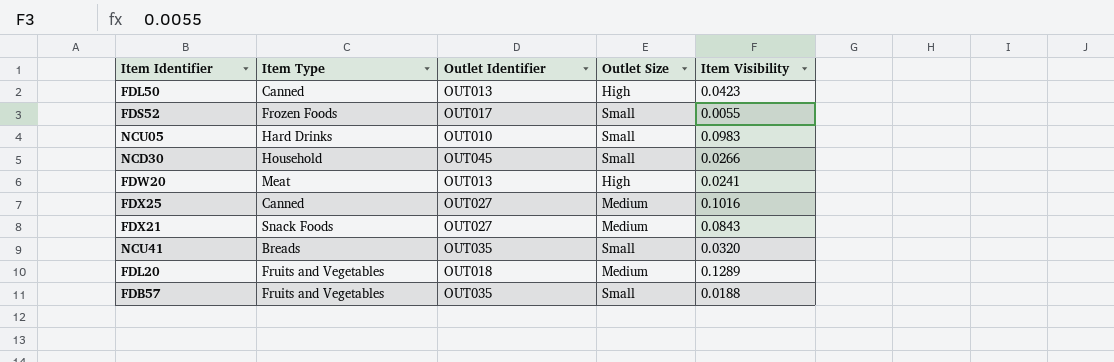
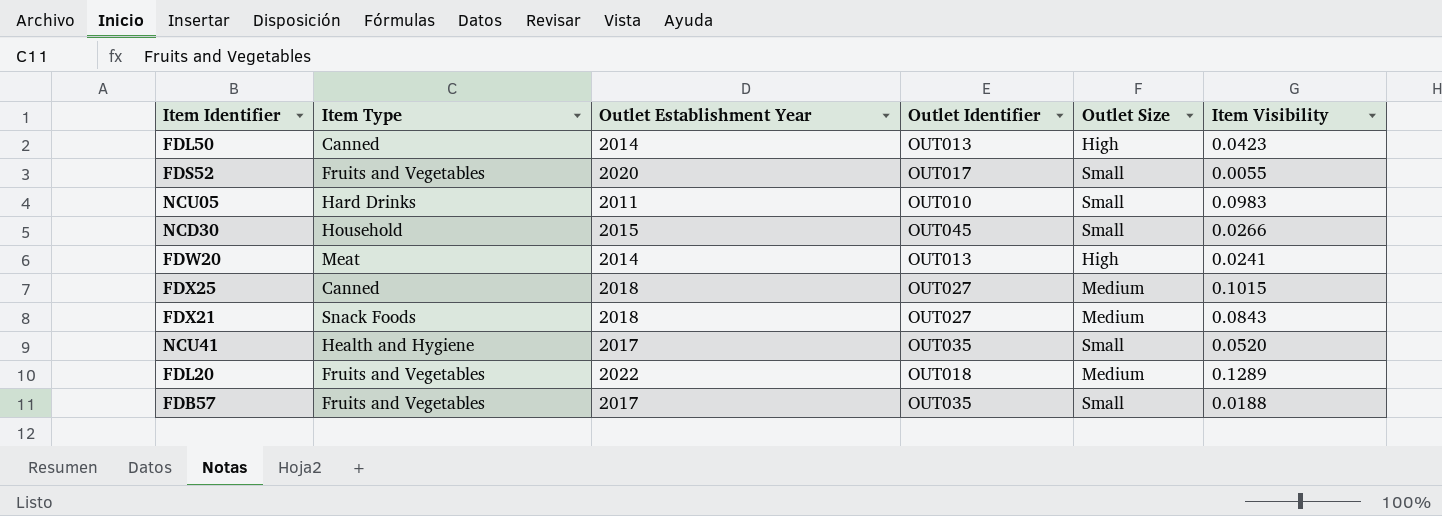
column Outlet Establishment Year | position: none -> 3
FDS52 | Item Type: Frozen Foods -> Fruits and Vegetables
FDX25 | Item Visibility: 0.1016 -> 0.1015
NCU41 | Item Type: Breads -> Health and Hygiene
NCU41 | Item Visibility: 0.0320 -> 0.0520

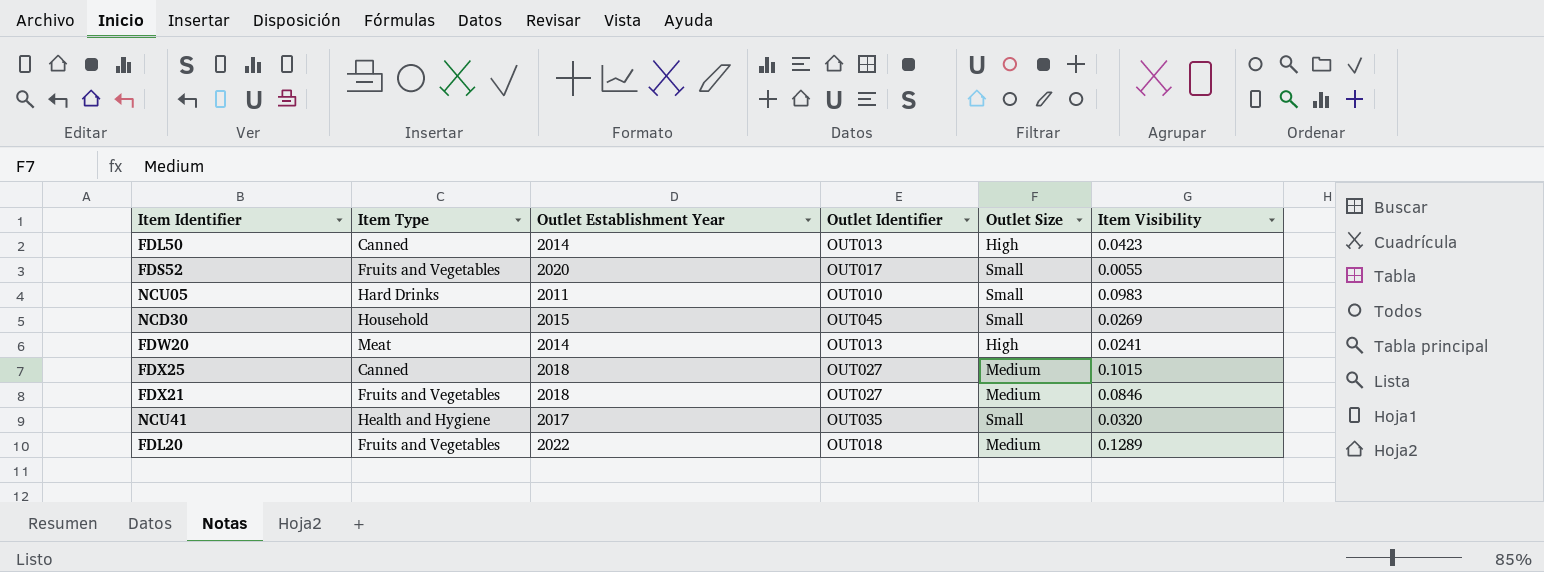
row FDB57: Fruits and Vegetables | 2017 | OUT035 | Small | 0.0188 -> none
NCD30 | Item Visibility: 0.0266 -> 0.0269
FDX21 | Item Type: Snack Foods -> Fruits and Vegetables
FDX21 | Item Visibility: 0.0843 -> 0.0846
NCU41 | Item Visibility: 0.0520 -> 0.0320

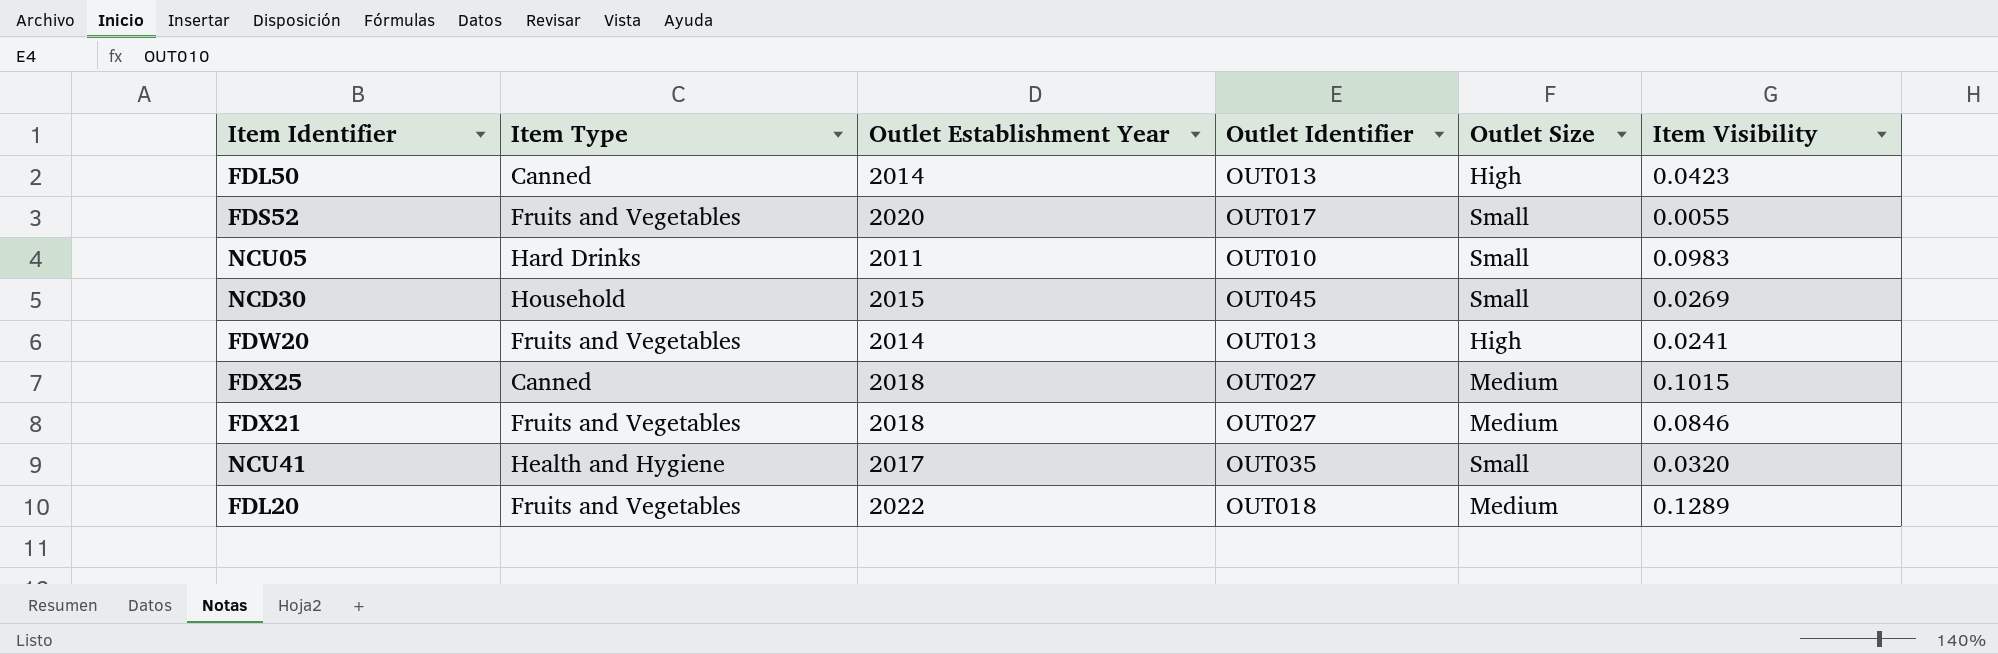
FDW20 | Item Type: Meat -> Fruits and Vegetables

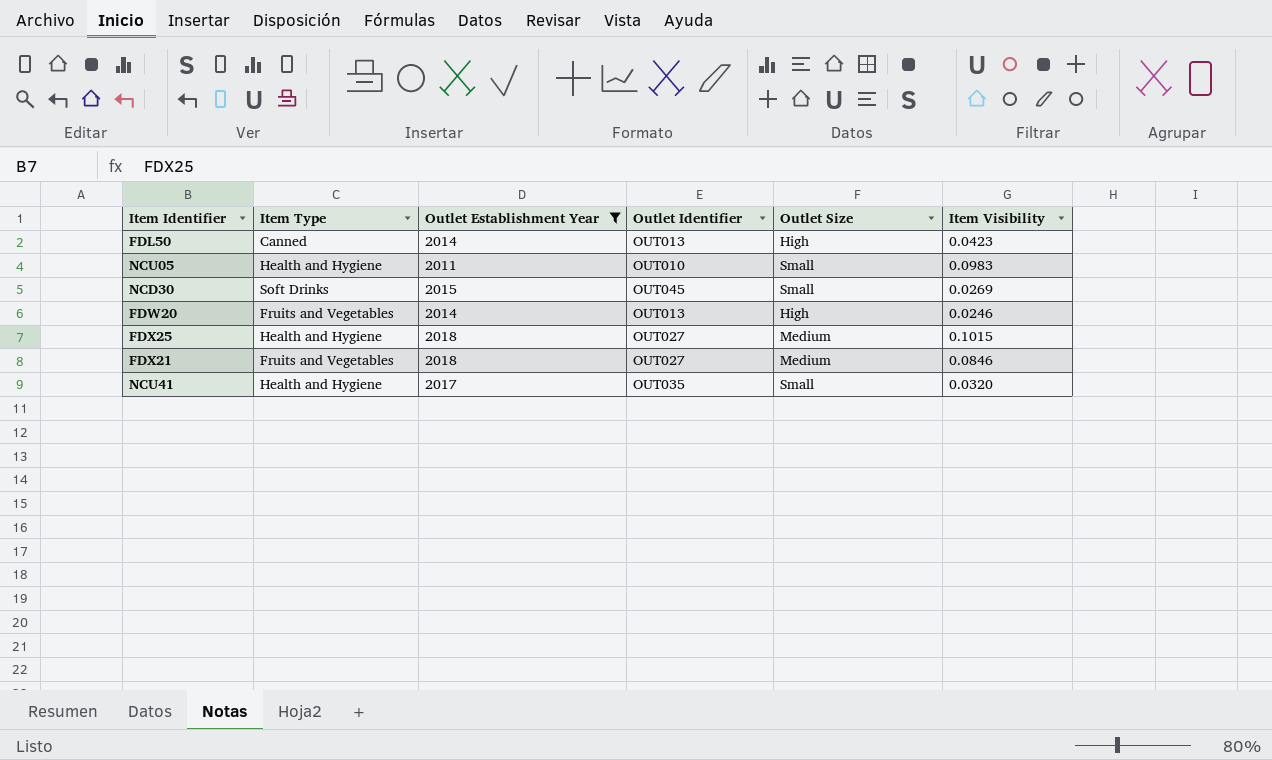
filter: none -> Outlet Establishment Year <= 2018
NCU05 | Item Type: Hard Drinks -> Health and Hygiene
NCD30 | Item Type: Household -> Soft Drinks
FDW20 | Item Visibility: 0.0241 -> 0.0246
FDX25 | Item Type: Canned -> Health and Hygiene

